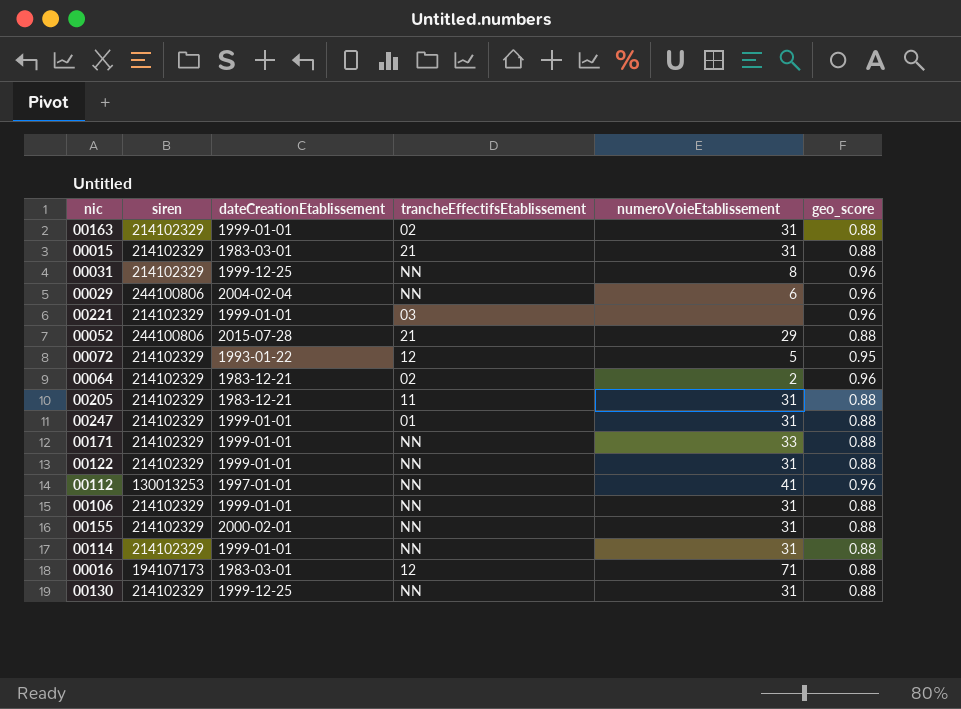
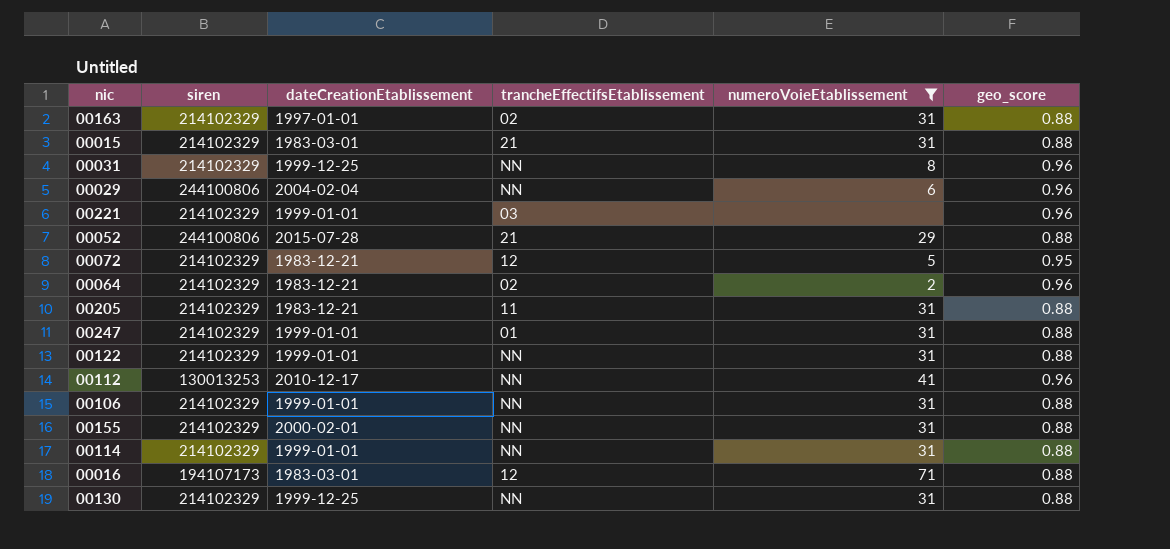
filter: none -> numeroVoieEtablissement != 33
00163 | dateCreationEtablissement: 1999-01-01 -> 1997-01-01
00072 | dateCreationEtablissement: 1993-01-22 -> 1983-12-21
00112 | dateCreationEtablissement: 1997-01-01 -> 2010-12-17

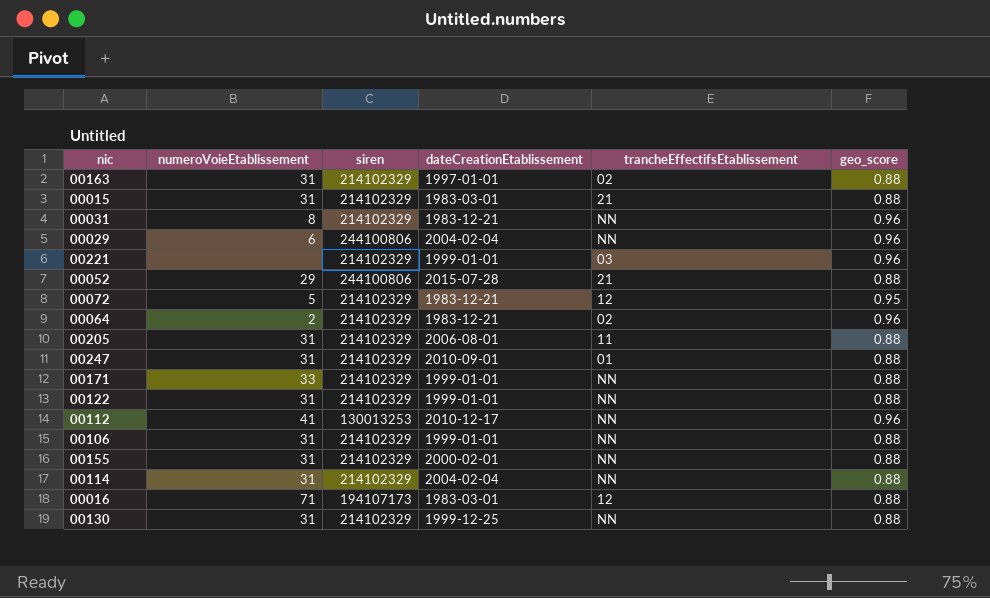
filter: numeroVoieEtablissement != 33 -> none
column numeroVoieEtablissement | position: 5 -> 2
00031 | dateCreationEtablissement: 1999-12-25 -> 1983-12-21
00205 | dateCreationEtablissement: 1983-12-21 -> 2006-08-01
00247 | dateCreationEtablissement: 1999-01-01 -> 2010-09-01
00114 | dateCreationEtablissement: 1999-01-01 -> 2004-02-04

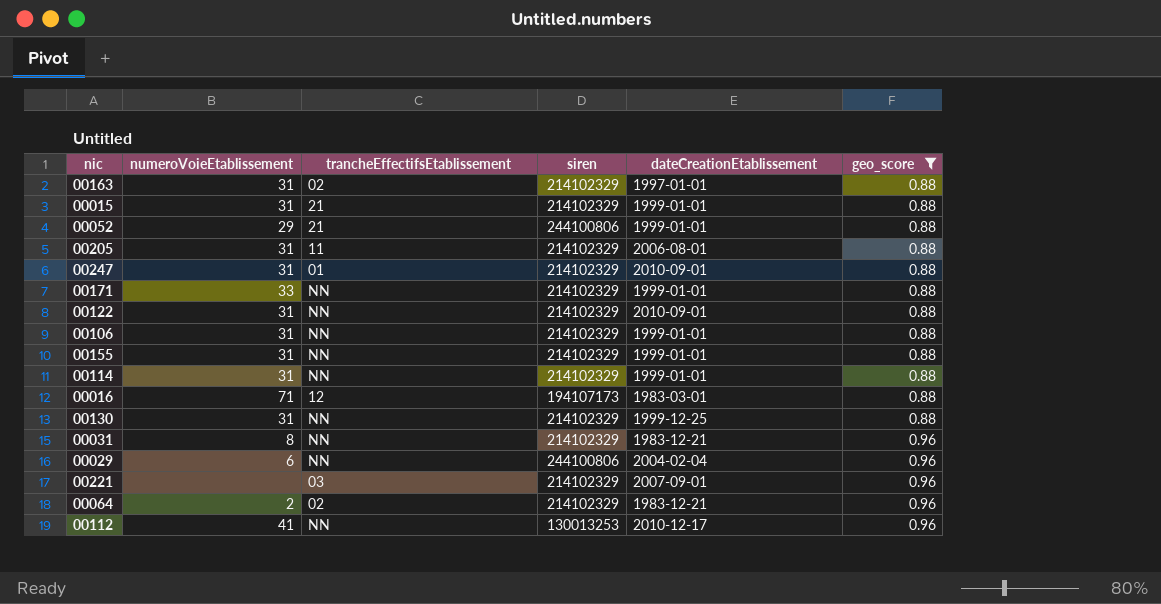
filter: none -> geo_score != 0.95
row order: none -> geo_score ascending
column trancheEffectifsEtablissement | position: 5 -> 3
00015 | dateCreationEtablissement: 1983-03-01 -> 1999-01-01
00052 | dateCreationEtablissement: 2015-07-28 -> 1999-01-01
00122 | dateCreationEtablissement: 1999-01-01 -> 2010-09-01
00155 | dateCreationEtablissement: 2000-02-01 -> 1999-01-01
00114 | dateCreationEtablissement: 2004-02-04 -> 1999-01-01
00221 | dateCreationEtablissement: 1999-01-01 -> 2007-09-01

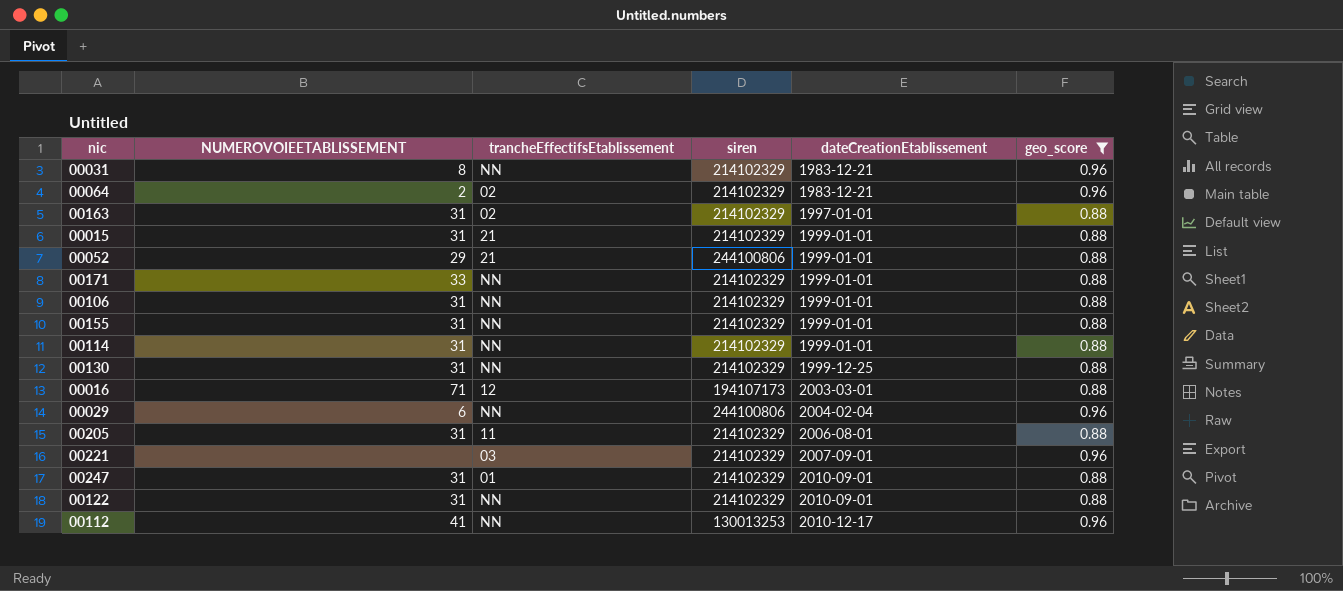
row order: geo_score ascending -> dateCreationEtablissement ascending
column name: numeroVoieEtablissement -> NUMEROVOIEETABLISSEMENT
00016 | dateCreationEtablissement: 1983-03-01 -> 2003-03-01

